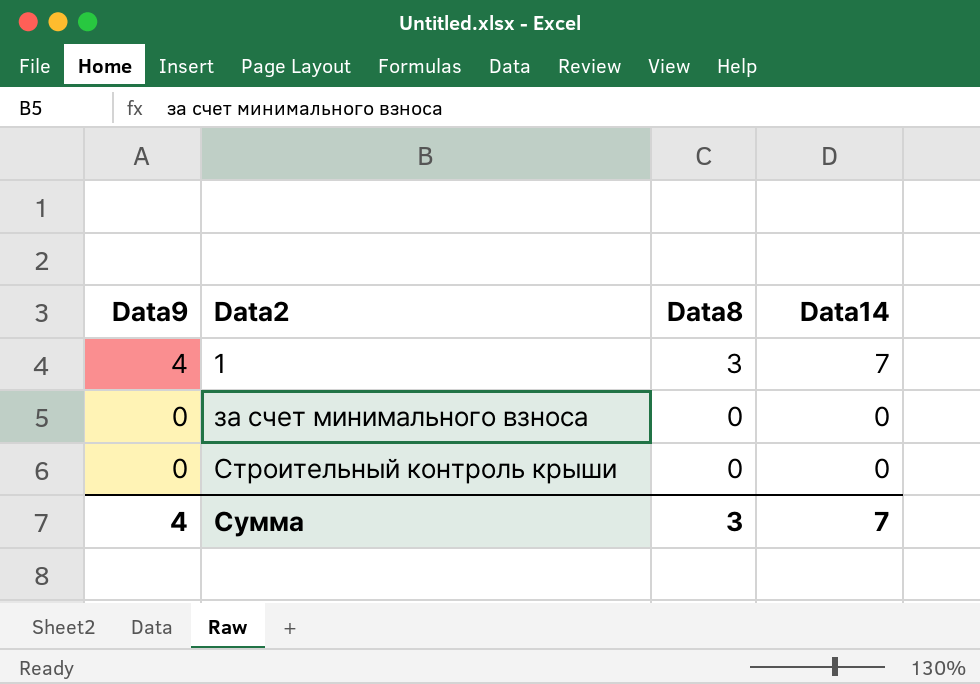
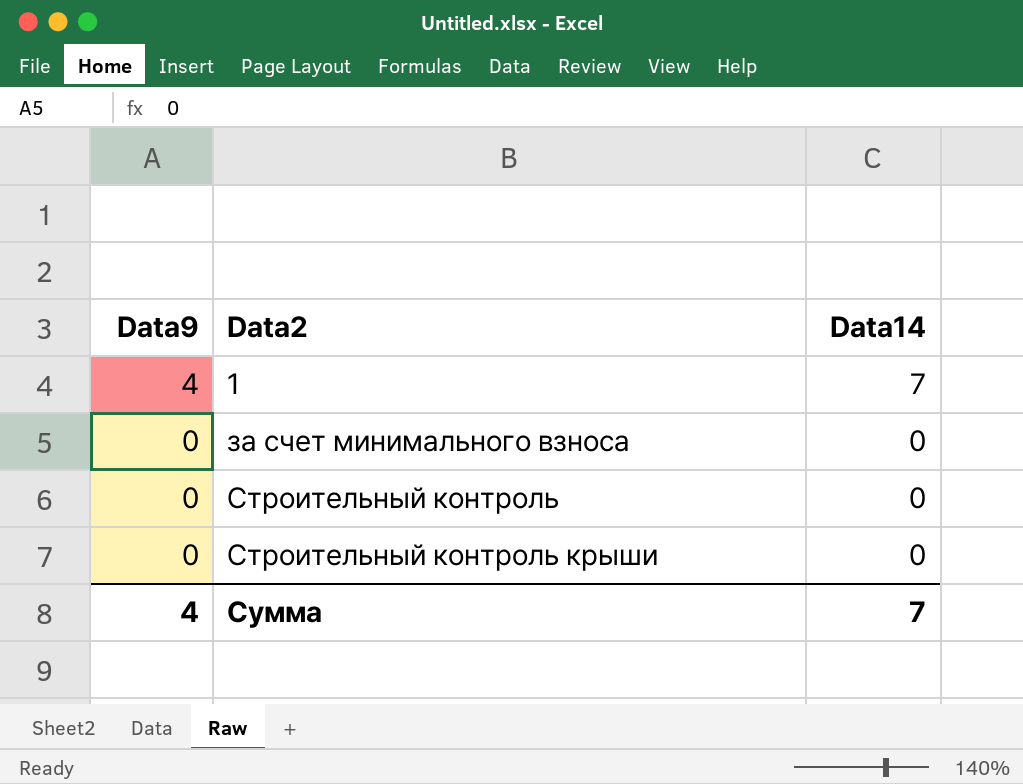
column Data8 | position: 3 -> none
row Строительный контроль: none -> 0 | 0

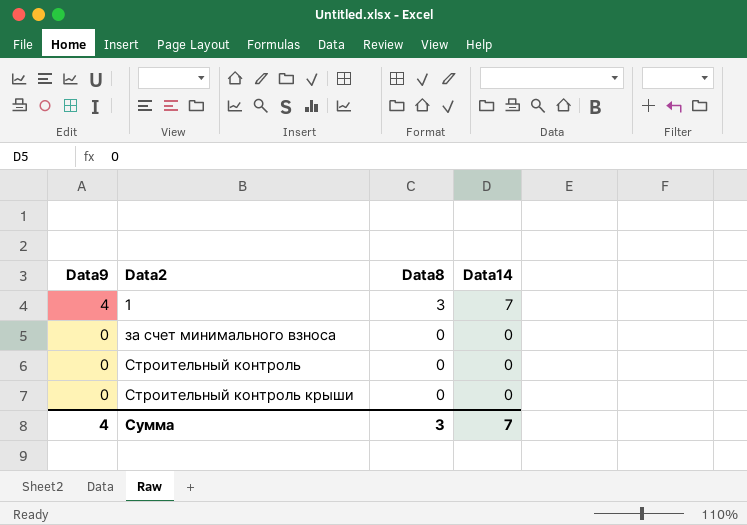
column Data8 | position: none -> 3

